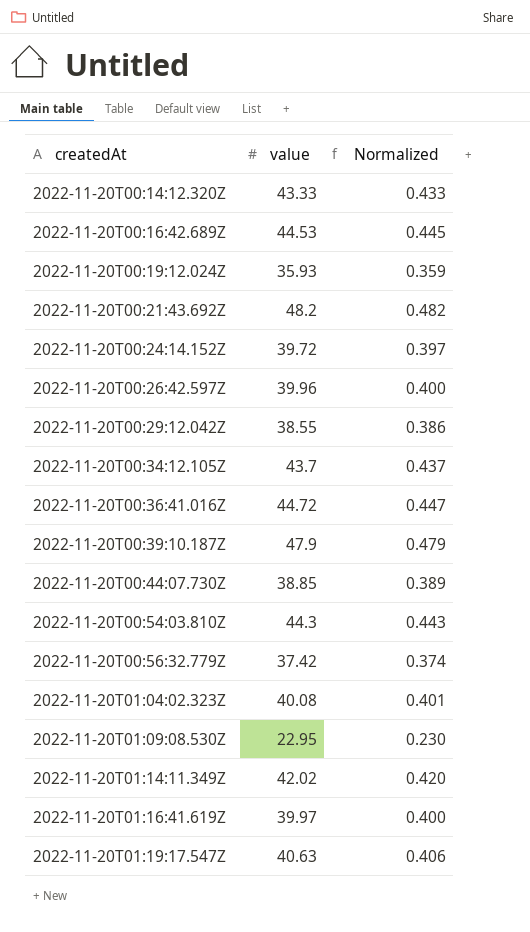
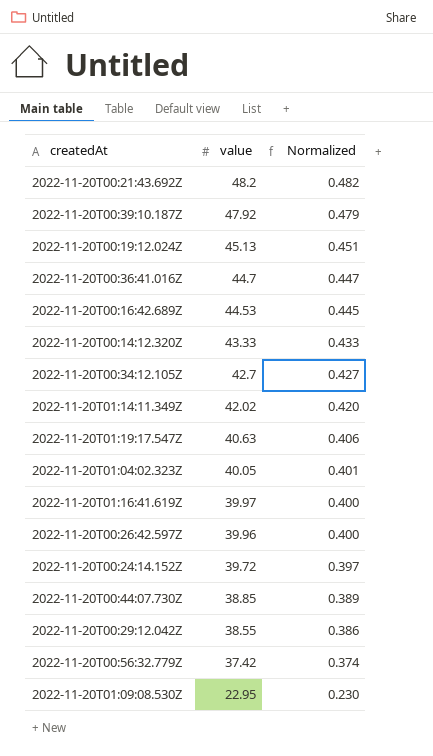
row order: createdAt ascending -> value descending
row 2022-11-20T00:54:03.810Z: 44.3 | 0.443 -> none
2022-11-20T00:39:10.187Z | value: 47.9 -> 47.92
2022-11-20T00:19:12.024Z | value: 35.93 -> 45.13
2022-11-20T00:19:12.024Z | Normalized: 0.359 -> 0.451
2022-11-20T00:36:41.016Z | value: 44.72 -> 44.7
2022-11-20T00:34:12.105Z | value: 43.7 -> 42.7
2022-11-20T00:34:12.105Z | Normalized: 0.437 -> 0.427
2022-11-20T01:04:02.323Z | value: 40.08 -> 40.05

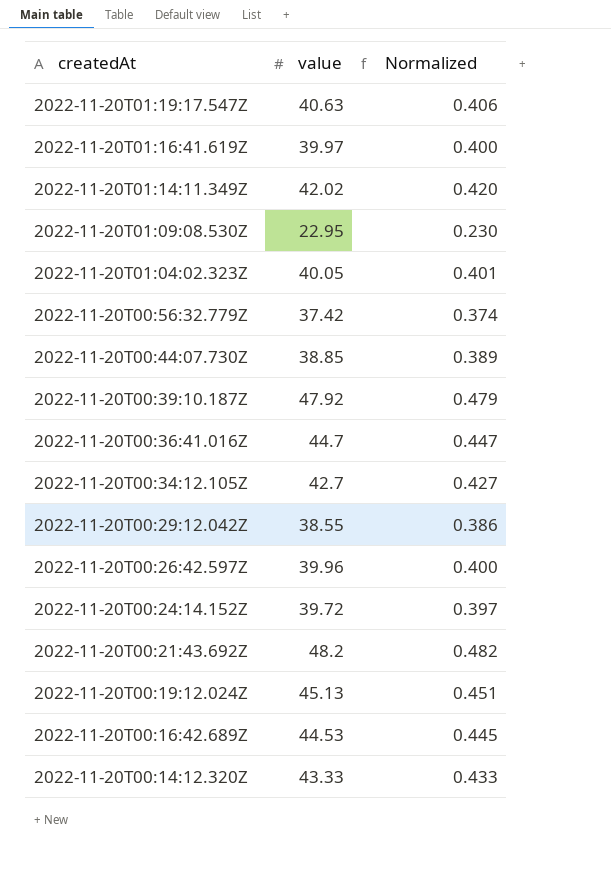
row order: value descending -> createdAt descending

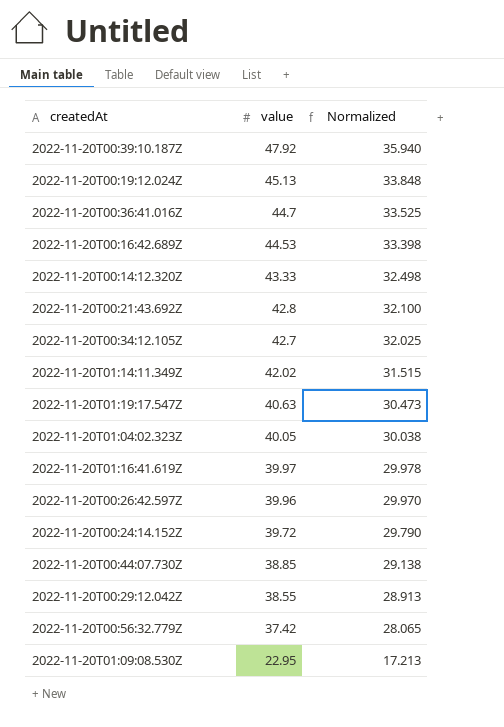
row order: createdAt descending -> value descending
column Normalized | formula: [value] * 0.01 -> [value] * 0.75
2022-11-20T00:21:43.692Z | value: 48.2 -> 42.8

